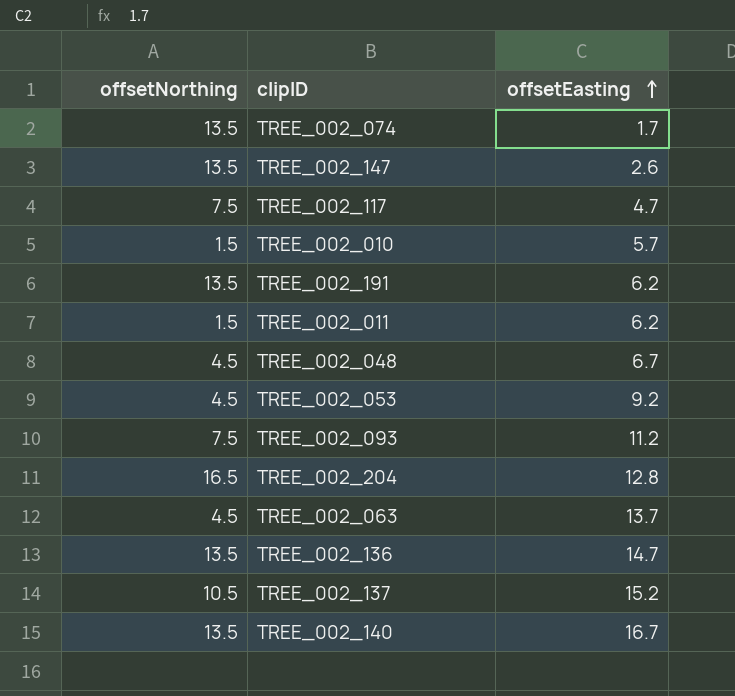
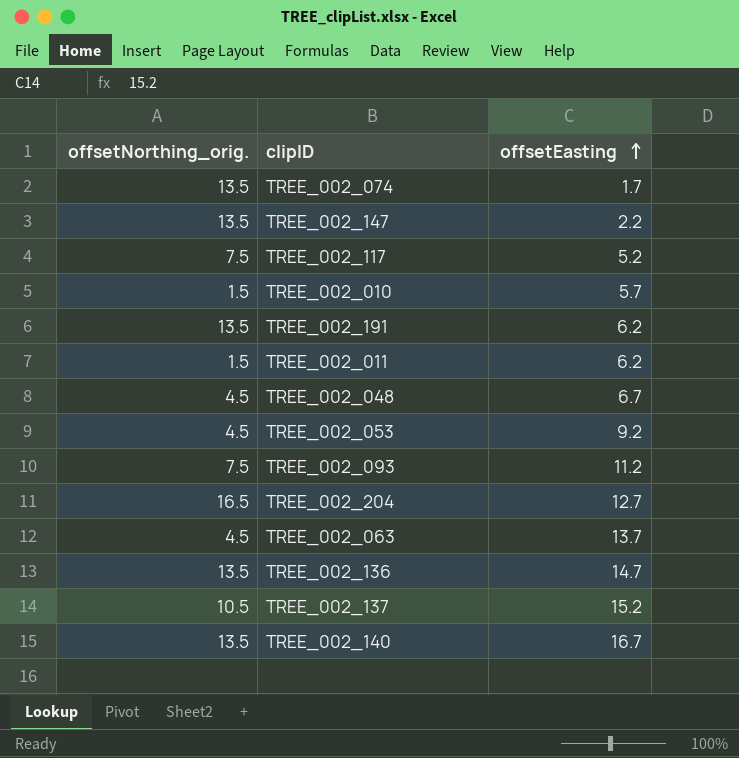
column name: offsetNorthing -> offsetNorthing_orig.
TREE_002_147 | offsetEasting: 2.6 -> 2.2
TREE_002_117 | offsetEasting: 4.7 -> 5.2
TREE_002_204 | offsetEasting: 12.8 -> 12.7

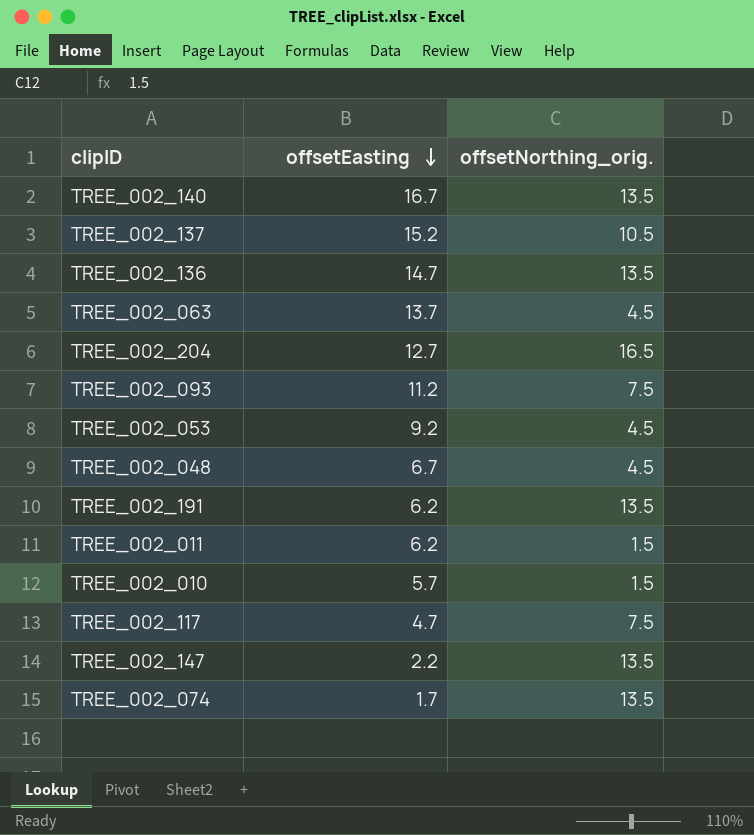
row order: offsetEasting ascending -> offsetEasting descending
column offsetNorthing_orig. | position: 1 -> 3
TREE_002_117 | offsetEasting: 5.2 -> 4.7

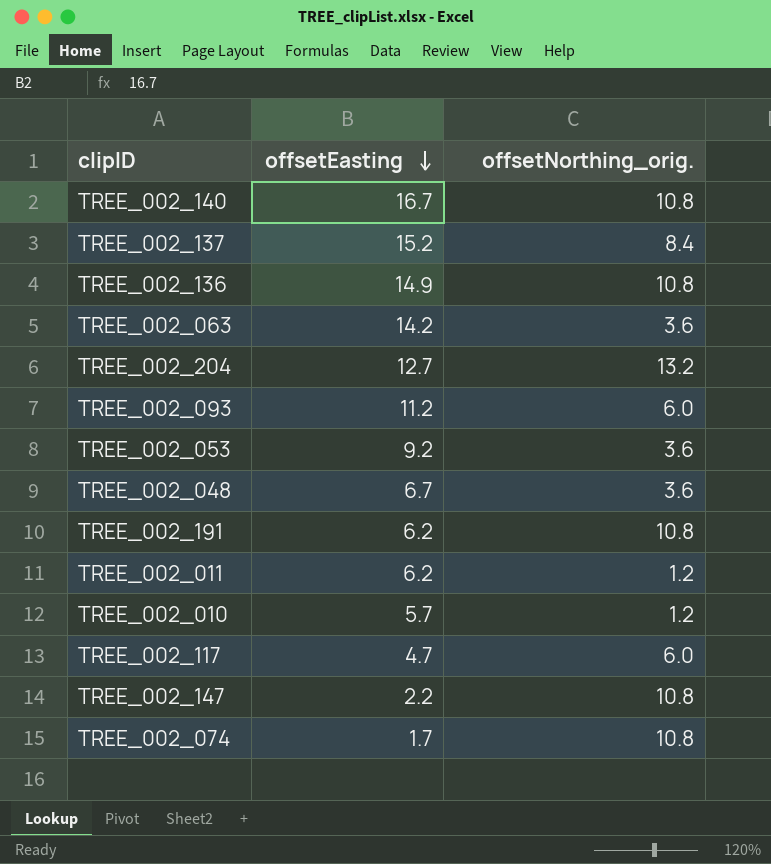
TREE_002_140 | offsetNorthing_orig.: 13.5 -> 10.8
TREE_002_137 | offsetNorthing_orig.: 10.5 -> 8.4
TREE_002_136 | offsetEasting: 14.7 -> 14.9
TREE_002_136 | offsetNorthing_orig.: 13.5 -> 10.8
TREE_002_063 | offsetEasting: 13.7 -> 14.2
TREE_002_063 | offsetNorthing_orig.: 4.5 -> 3.6
TREE_002_204 | offsetNorthing_orig.: 16.5 -> 13.2
TREE_002_093 | offsetNorthing_orig.: 7.5 -> 6.0
TREE_002_053 | offsetNorthing_orig.: 4.5 -> 3.6
TREE_002_048 | offsetNorthing_orig.: 4.5 -> 3.6
TREE_002_191 | offsetNorthing_orig.: 13.5 -> 10.8
TREE_002_011 | offsetNorthing_orig.: 1.5 -> 1.2
TREE_002_010 | offsetNorthing_orig.: 1.5 -> 1.2
TREE_002_117 | offsetNorthing_orig.: 7.5 -> 6.0
TREE_002_147 | offsetNorthing_orig.: 13.5 -> 10.8
TREE_002_074 | offsetNorthing_orig.: 13.5 -> 10.8

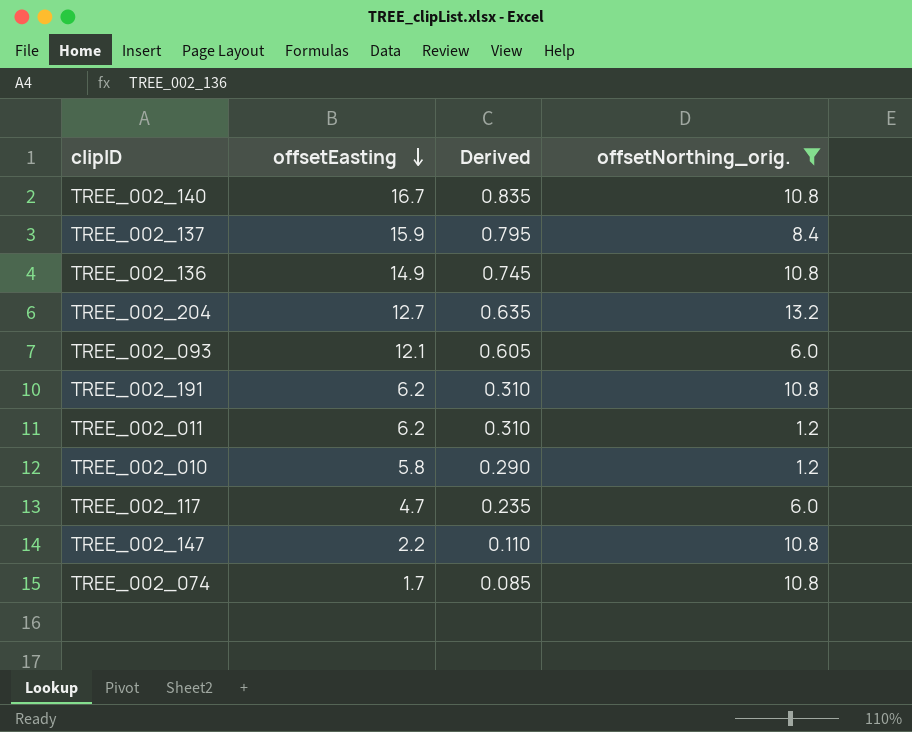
filter: none -> offsetNorthing_orig. != 3.6
column Derived | formula: none -> [offsetEasting] * 0.05
TREE_002_137 | offsetEasting: 15.2 -> 15.9
TREE_002_093 | offsetEasting: 11.2 -> 12.1
TREE_002_010 | offsetEasting: 5.7 -> 5.8

